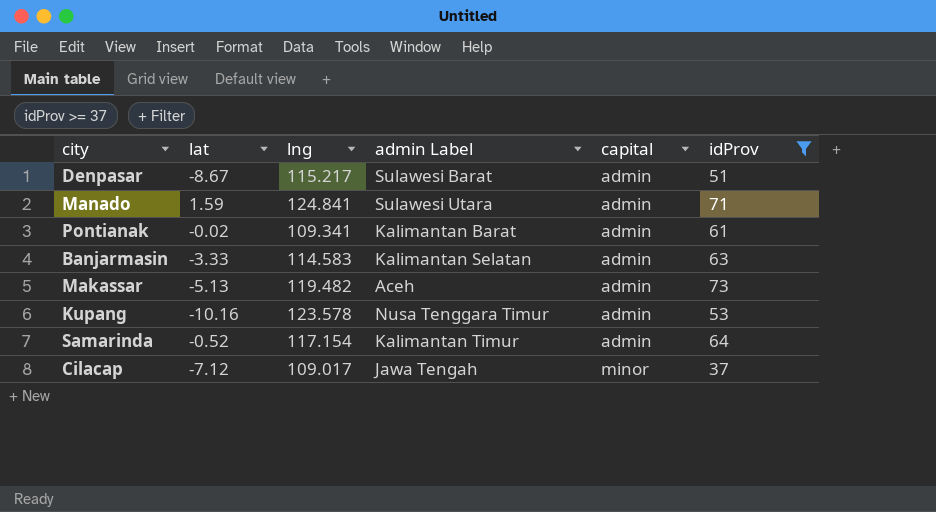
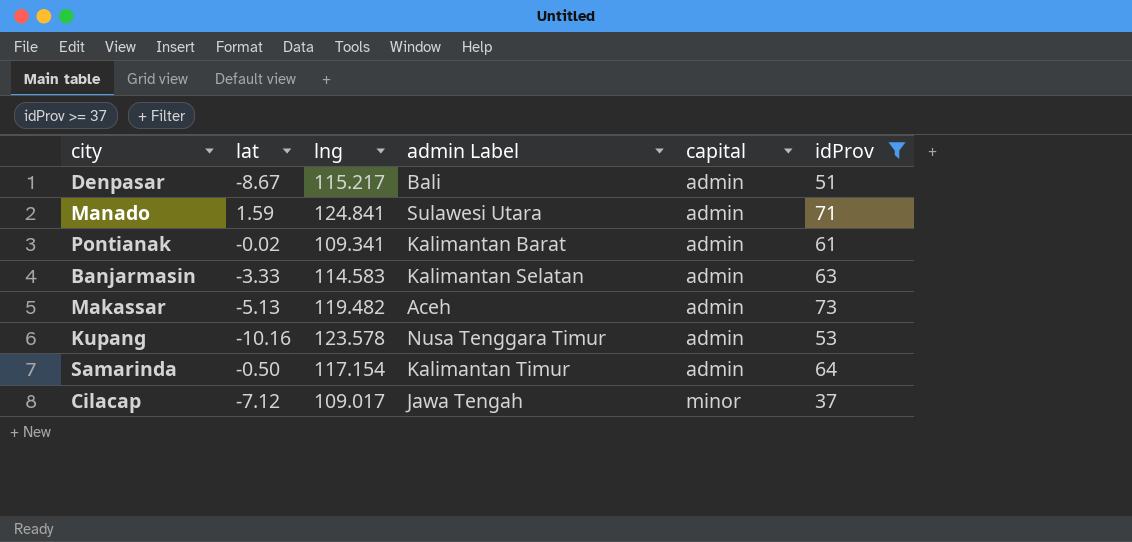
Denpasar | admin Label: Sulawesi Barat -> Bali
Samarinda | lat: -0.52 -> -0.50

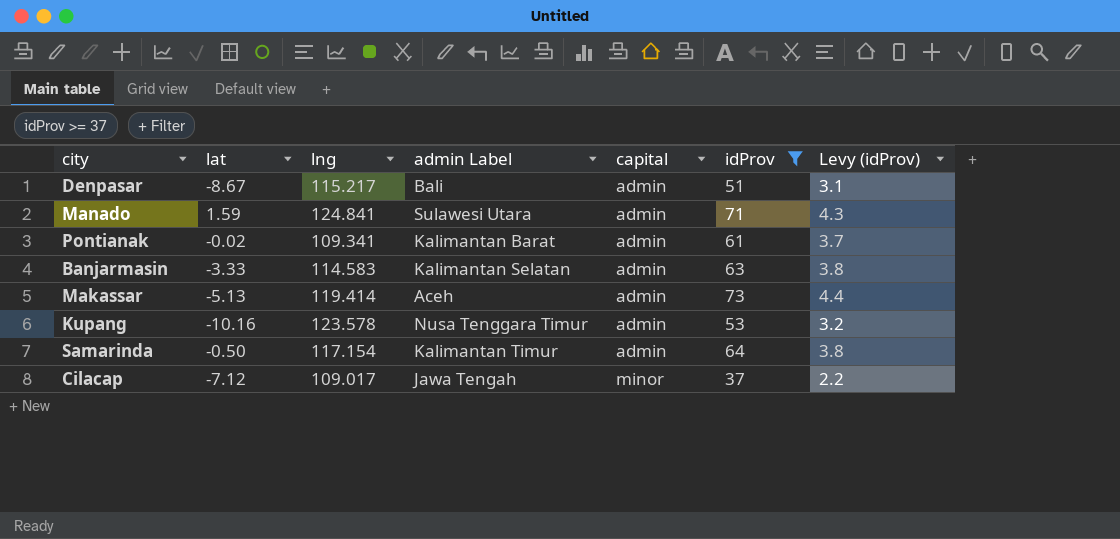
column Levy (idProv) | formula: none -> [idProv] * 0.06
Makassar | lng: 119.482 -> 119.414

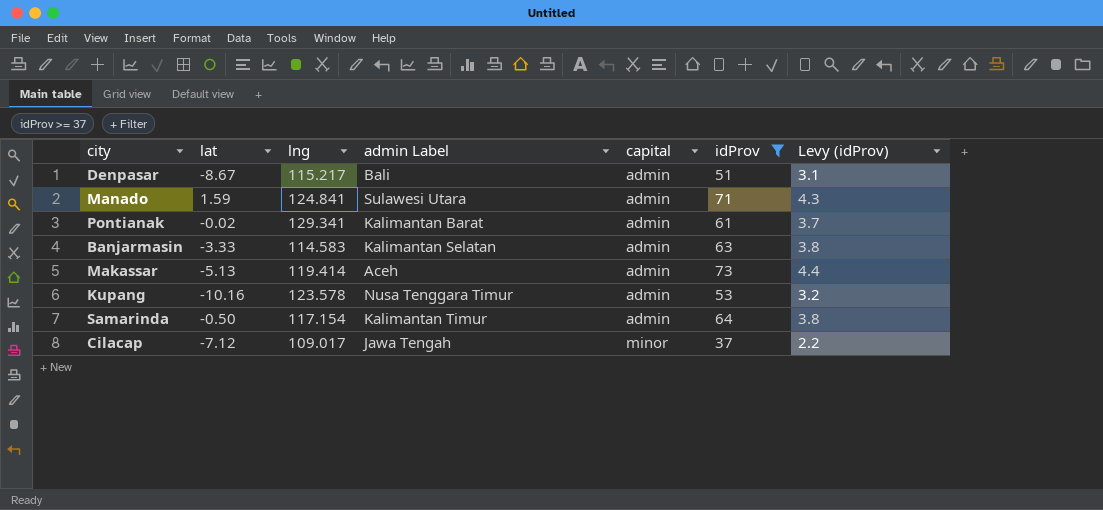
Pontianak | lng: 109.341 -> 129.341

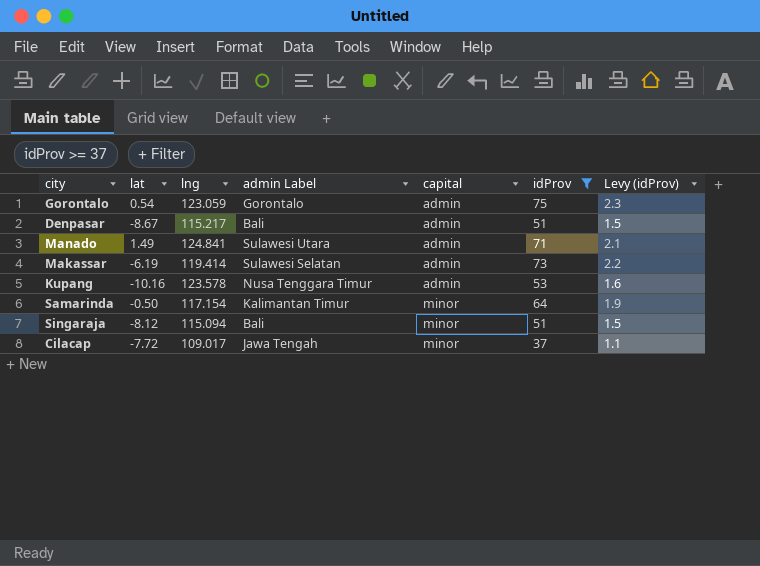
column Levy (idProv) | formula: [idProv] * 0.06 -> [idProv] * 0.03
row Pontianak: -0.02 | 129.341 | Kalimantan Barat | admin | 61 | 3.7 -> none
row Banjarmasin: -3.33 | 114.583 | Kalimantan Selatan | admin | 63 | 3.8 -> none
row Gorontalo: none -> 0.54 | 123.059 | Gorontalo | admin | 75 | 2.3
Manado | lat: 1.59 -> 1.49
Makassar | lat: -5.13 -> -6.19
Makassar | admin Label: Aceh -> Sulawesi Selatan
Samarinda | capital: admin -> minor
row Singaraja: none -> -8.12 | 115.094 | Bali | minor | 51 | 1.5
Cilacap | lat: -7.12 -> -7.72

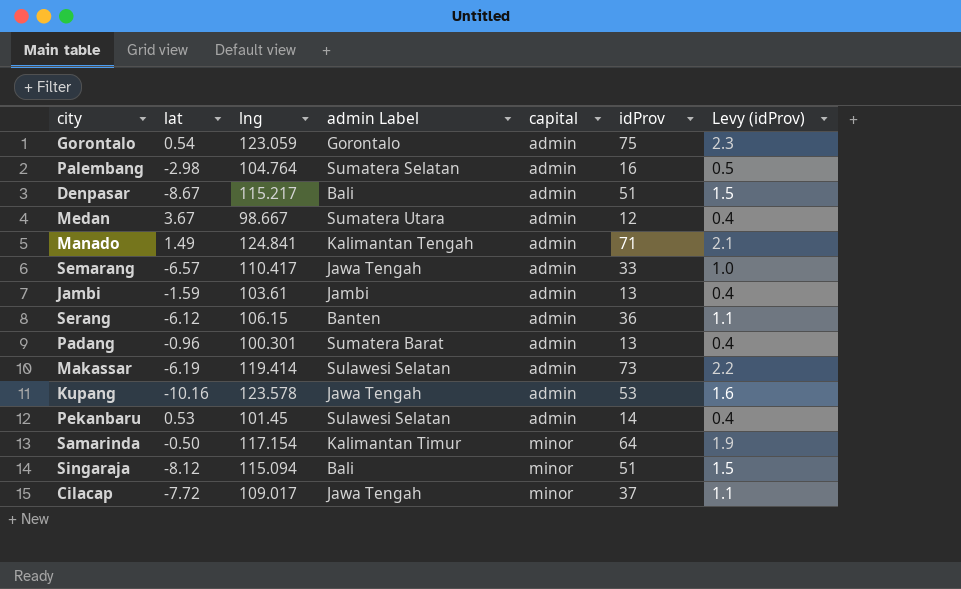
filter: idProv >= 37 -> none
Manado | admin Label: Sulawesi Utara -> Kalimantan Tengah
Kupang | admin Label: Nusa Tenggara Timur -> Jawa Tengah

